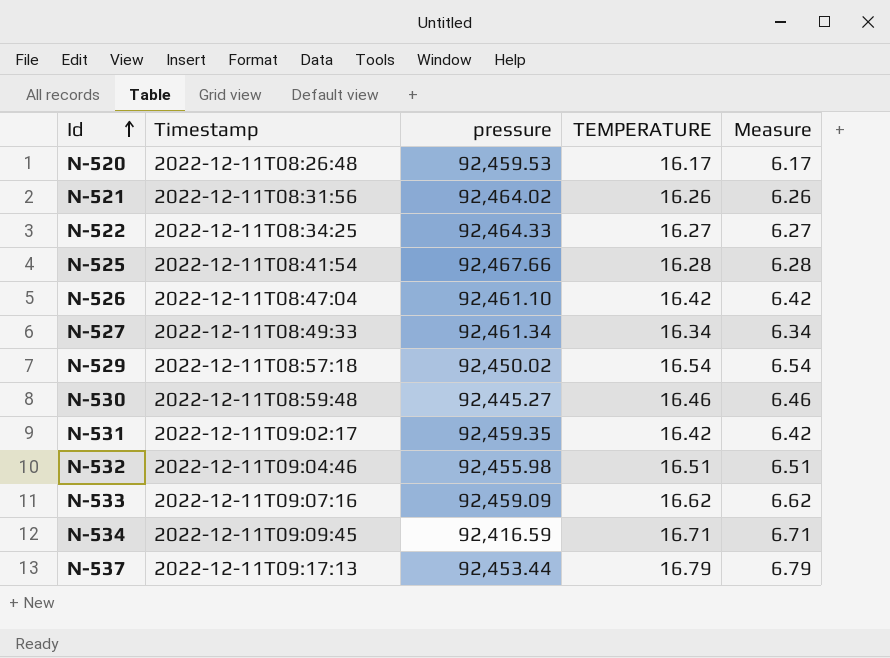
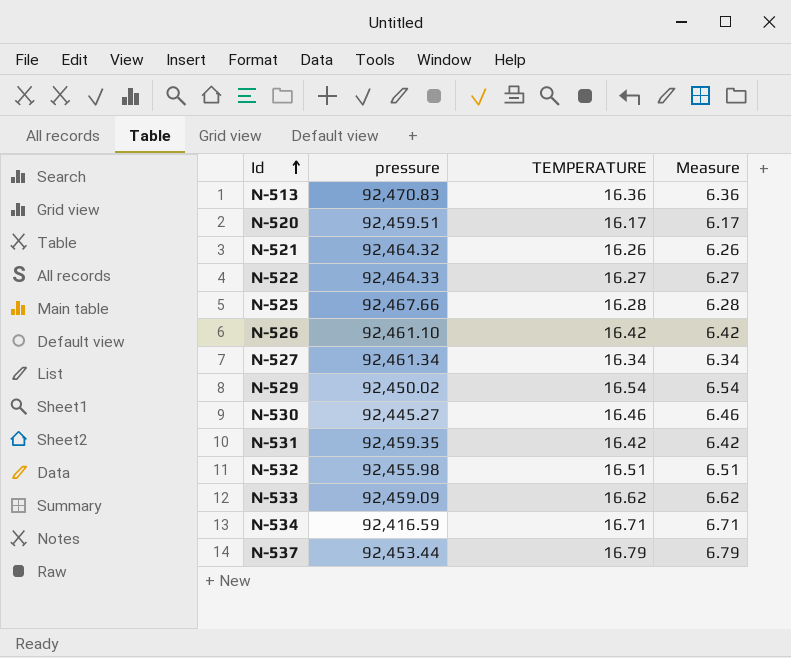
column Timestamp | position: 2 -> none
row N-513: none -> 92,470.83 | 16.36 | 6.36
N-520 | pressure: 92,459.53 -> 92,459.51
N-521 | pressure: 92,464.02 -> 92,464.32

